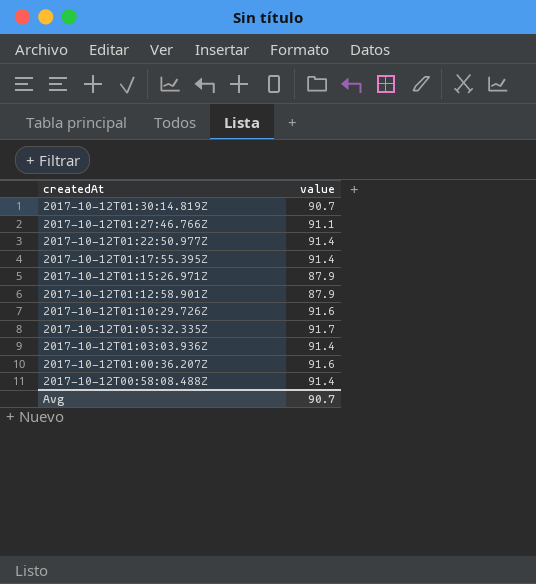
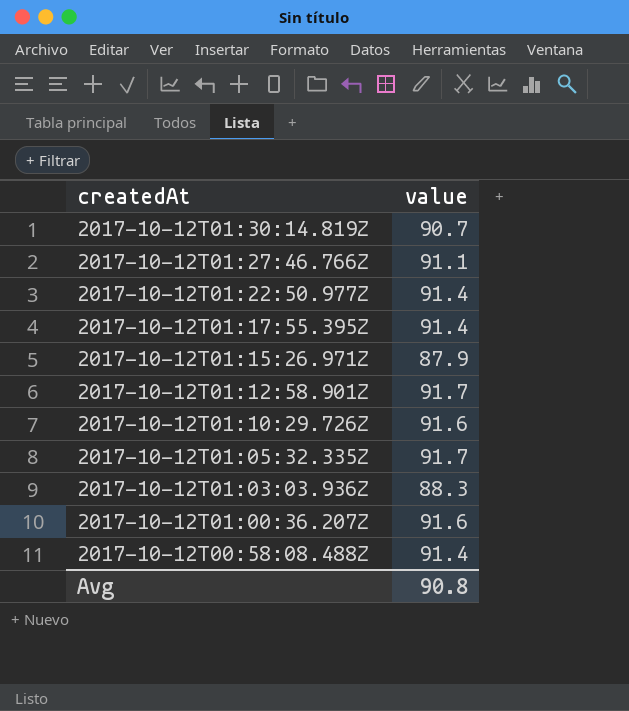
2017-10-12T01:12:58.901Z | value: 87.9 -> 91.7
2017-10-12T01:03:03.936Z | value: 91.4 -> 88.3
Avg | value: 90.7 -> 90.8

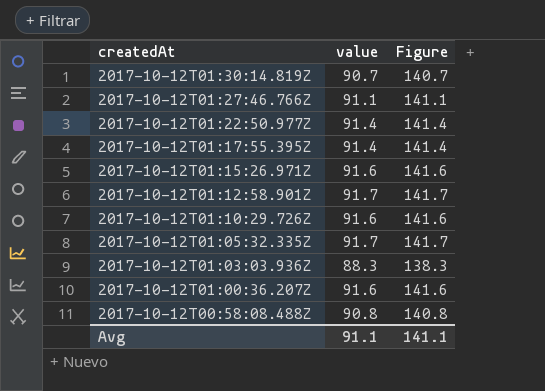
column Figure | formula: none -> [value] + 50
2017-10-12T01:15:26.971Z | value: 87.9 -> 91.6
2017-10-12T00:58:08.488Z | value: 91.4 -> 90.8
Avg | value: 90.8 -> 91.1

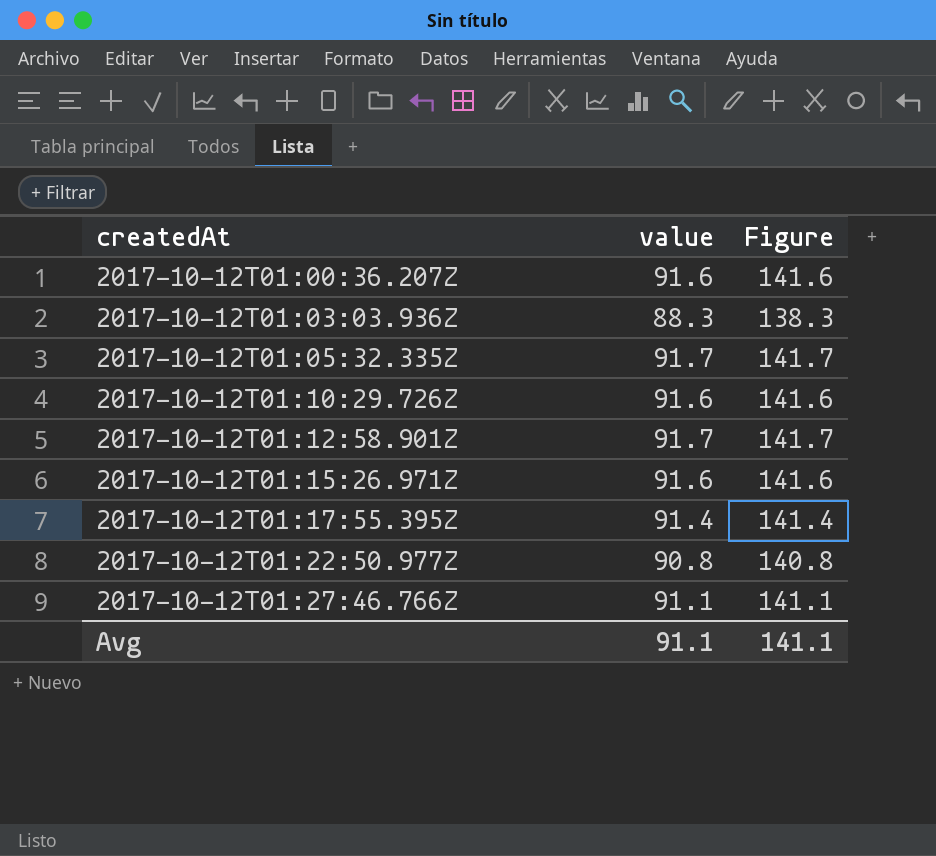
row order: createdAt descending -> createdAt ascending
row 2017-10-12T01:30:14.819Z: 90.7 | 140.7 -> none
row 2017-10-12T00:58:08.488Z: 90.8 | 140.8 -> none
2017-10-12T01:22:50.977Z | value: 91.4 -> 90.8
2017-10-12T01:22:50.977Z | Figure: 141.4 -> 140.8

